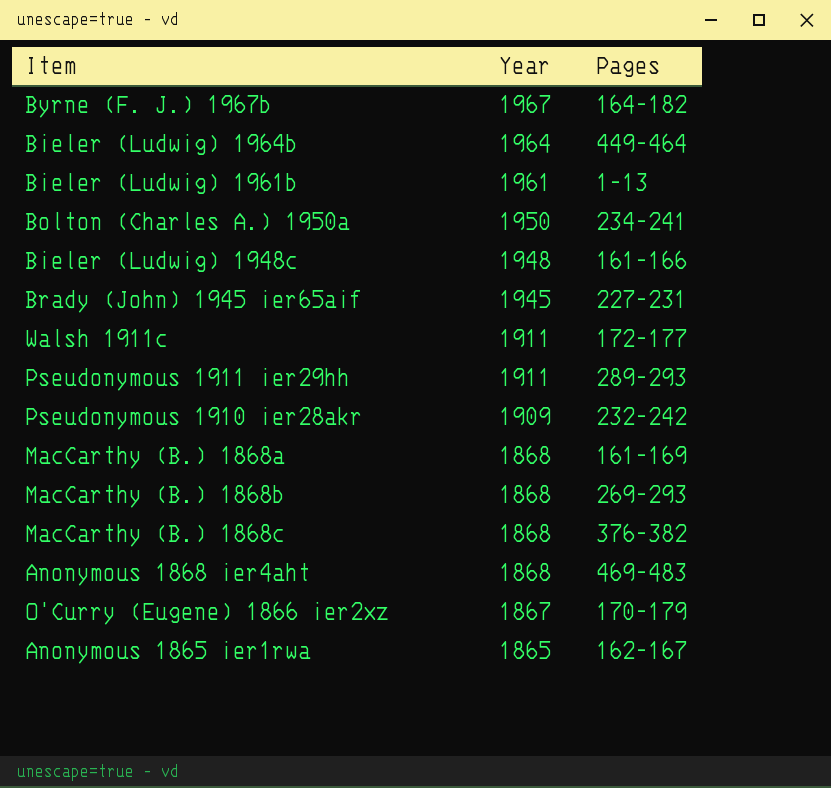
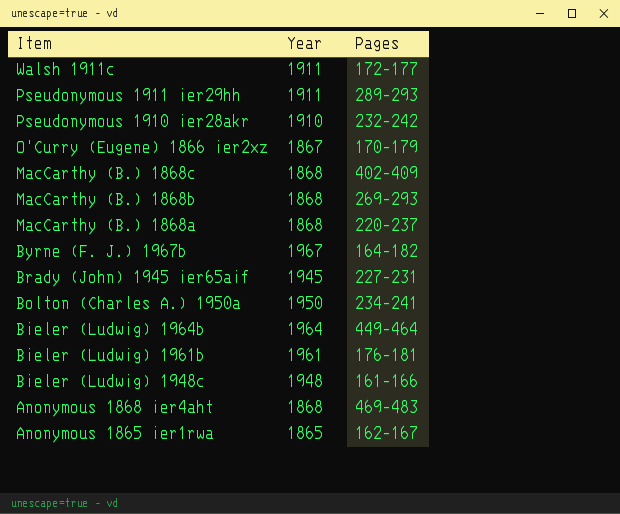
row order: Year descending -> Item descending
Pseudonymous 1910 ier28akr | Year: 1909 -> 1910
MacCarthy (B.) 1868c | Pages: 376–382 -> 402–409
MacCarthy (B.) 1868a | Pages: 161–169 -> 220–237
Bieler (Ludwig) 1961b | Pages: 1–13 -> 176–181

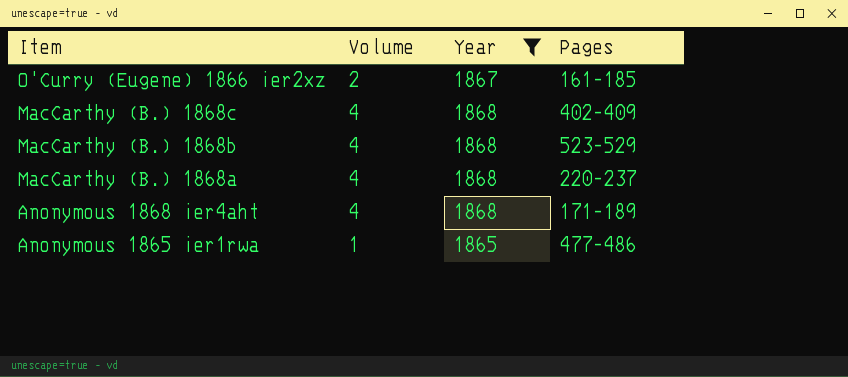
filter: none -> Year <= 1868
column Volume | position: none -> 2
O'Curry (Eugene) 1866 ier2xz | Pages: 170–179 -> 161–185
MacCarthy (B.) 1868b | Pages: 269–293 -> 523–529
Anonymous 1868 ier4aht | Pages: 469–483 -> 171–189
Anonymous 1865 ier1rwa | Pages: 162–167 -> 477–486

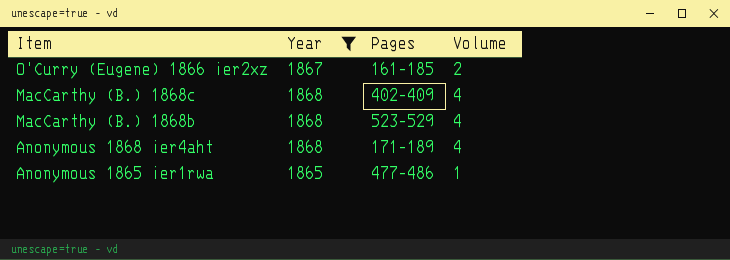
column Volume | position: 2 -> 4
row MacCarthy (B.) 1868a: 4 | 1868 | 220–237 -> none

